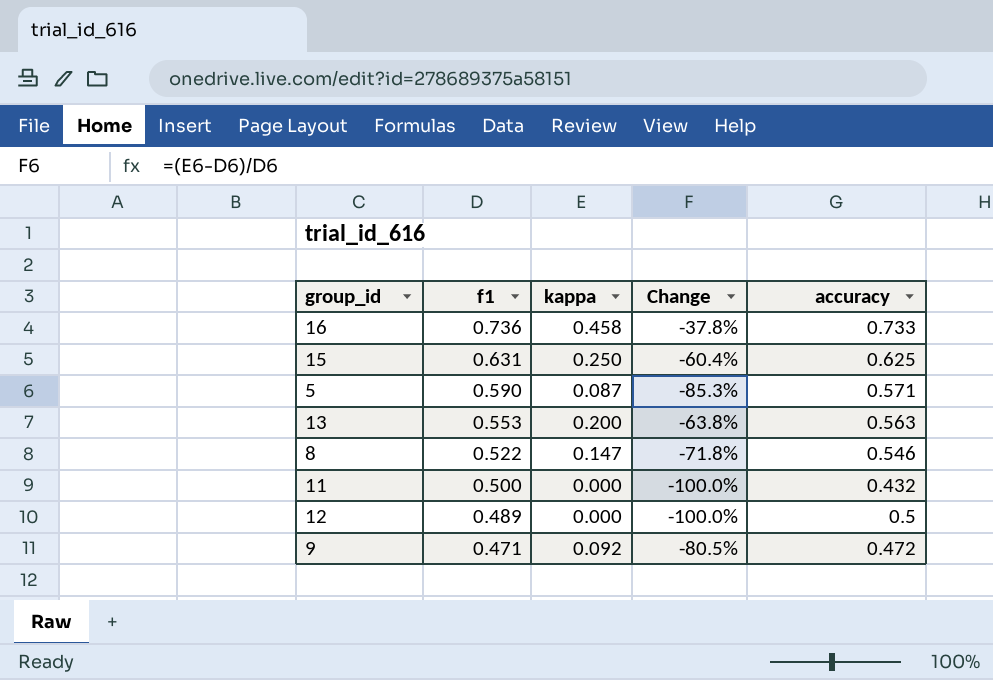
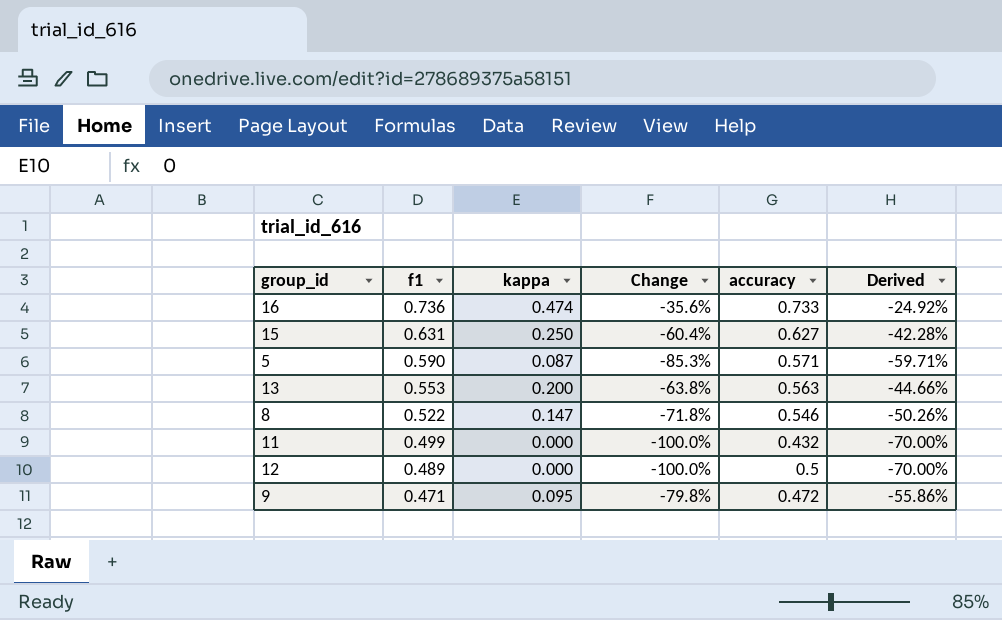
column Derived | formula: none -> [Change] * 0.7
16 | kappa: 0.458 -> 0.474
16 | Change: -37.8% -> -35.6%
15 | accuracy: 0.625 -> 0.627
11 | f1: 0.500 -> 0.499
9 | kappa: 0.092 -> 0.095
9 | Change: -80.5% -> -79.8%

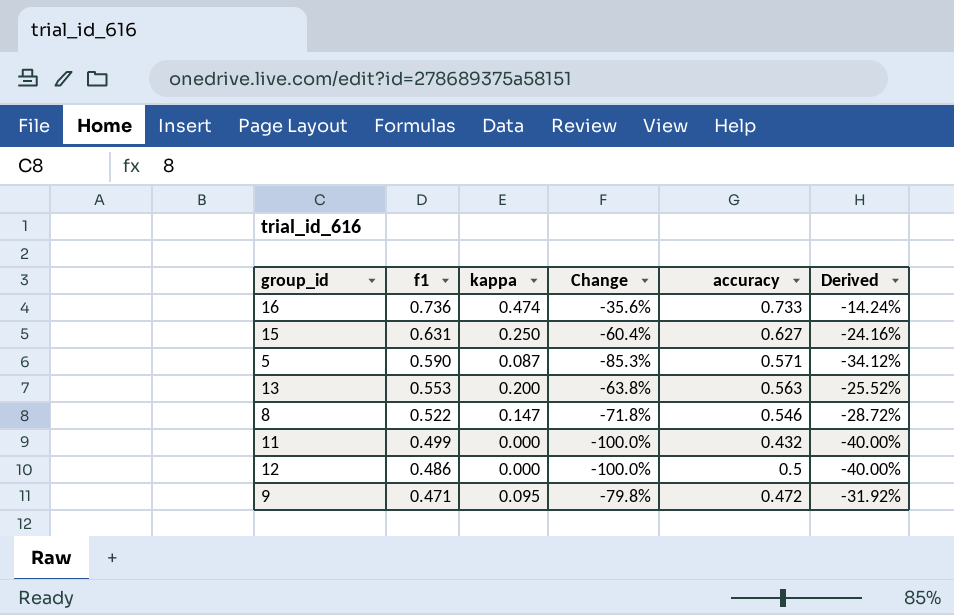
column Derived | formula: [Change] * 0.7 -> [Change] * 0.4
12 | f1: 0.489 -> 0.486

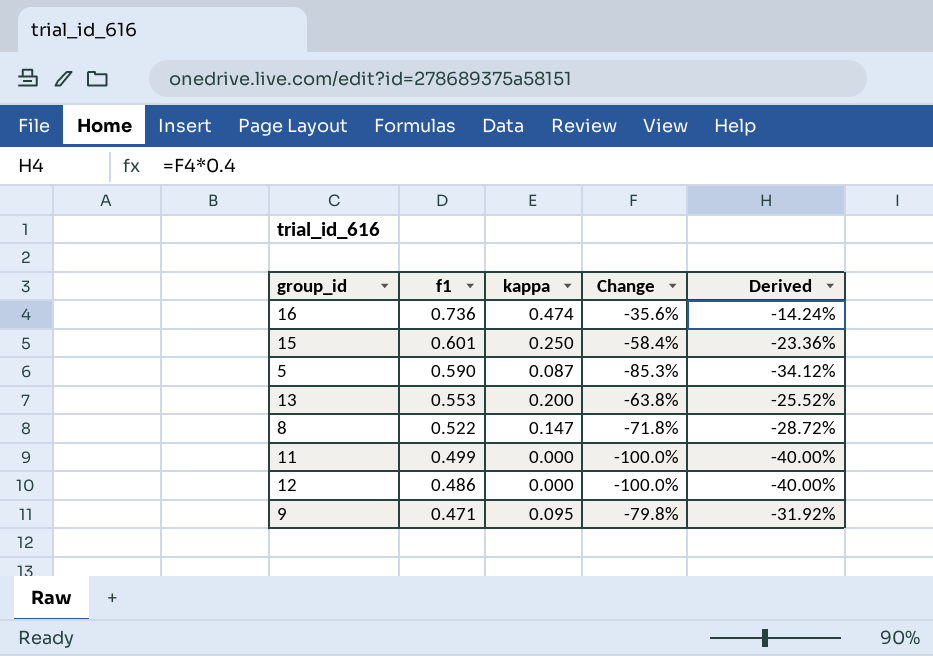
column accuracy | position: 5 -> none
15 | f1: 0.631 -> 0.601
15 | Change: -60.4% -> -58.4%
15 | Derived: -24.16% -> -23.36%

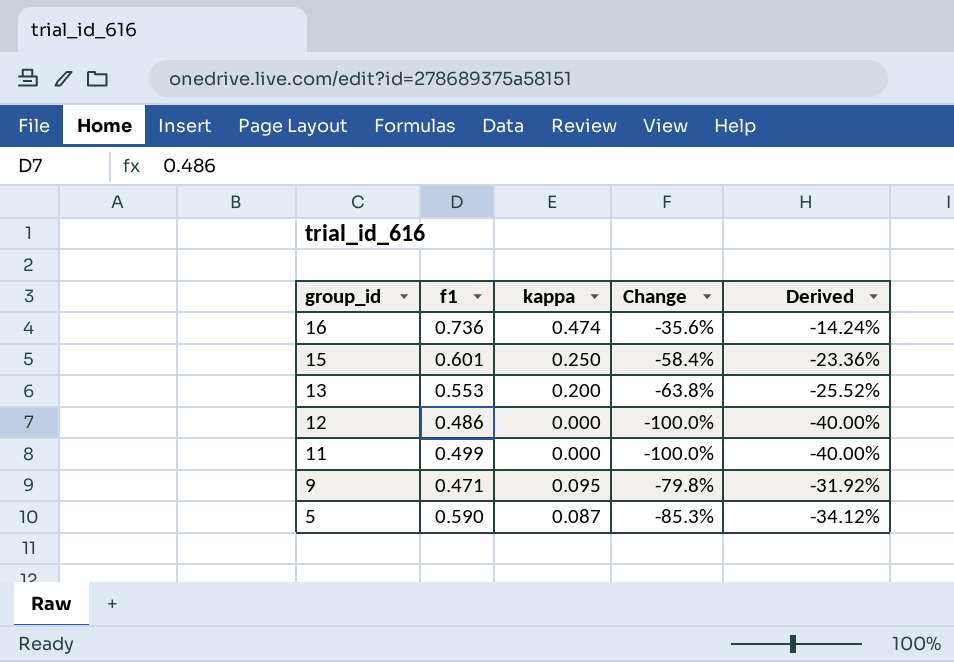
row order: f1 descending -> group_id descending
row 8: 0.522 | 0.147 | -71.8% | -28.72% -> none

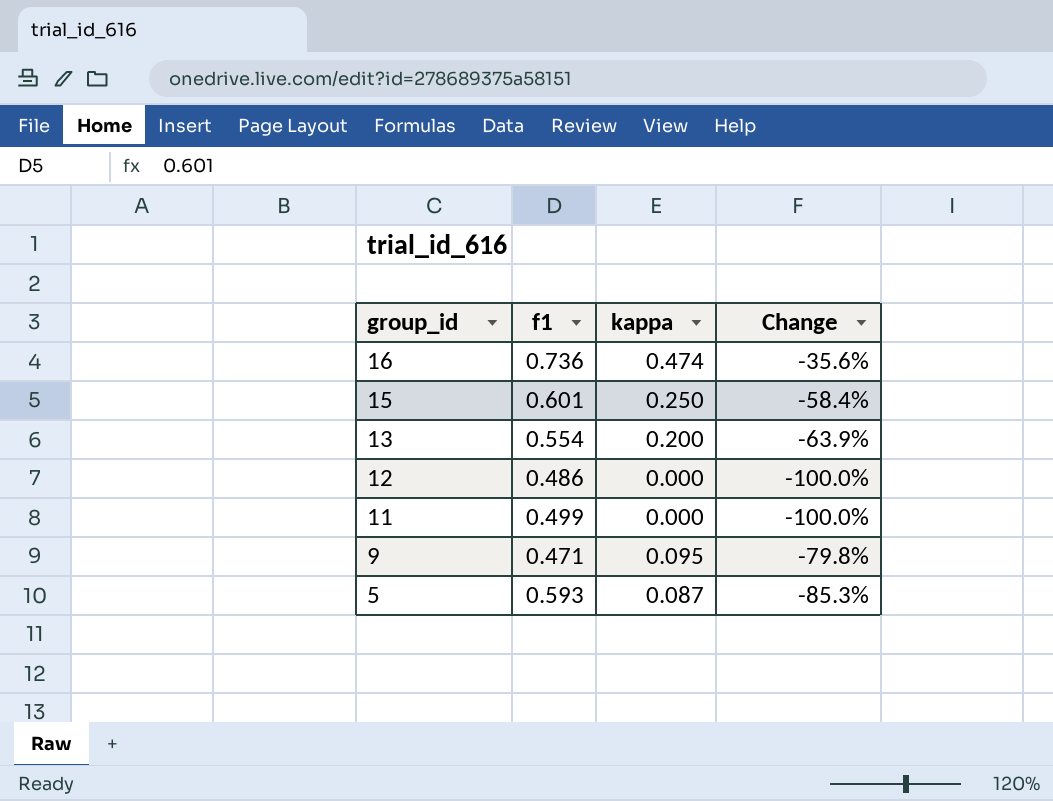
column Derived | formula: [Change] * 0.4 -> none
13 | f1: 0.553 -> 0.554
13 | Change: -63.8% -> -63.9%
5 | f1: 0.590 -> 0.593

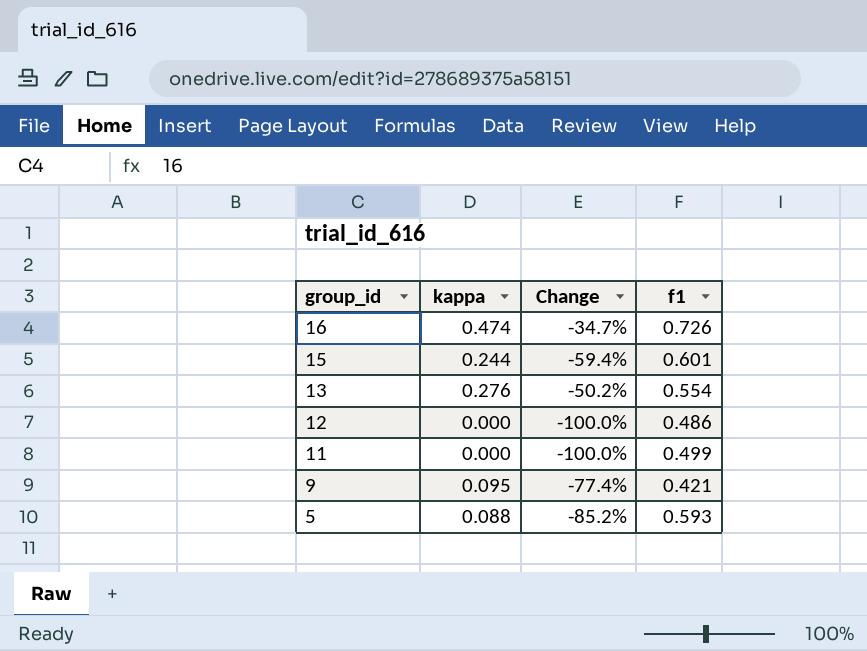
column f1 | position: 2 -> 4
16 | Change: -35.6% -> -34.7%
16 | f1: 0.736 -> 0.726
15 | kappa: 0.250 -> 0.244
15 | Change: -58.4% -> -59.4%
13 | kappa: 0.200 -> 0.276
13 | Change: -63.9% -> -50.2%
9 | Change: -79.8% -> -77.4%
9 | f1: 0.471 -> 0.421
5 | kappa: 0.087 -> 0.088
5 | Change: -85.3% -> -85.2%

